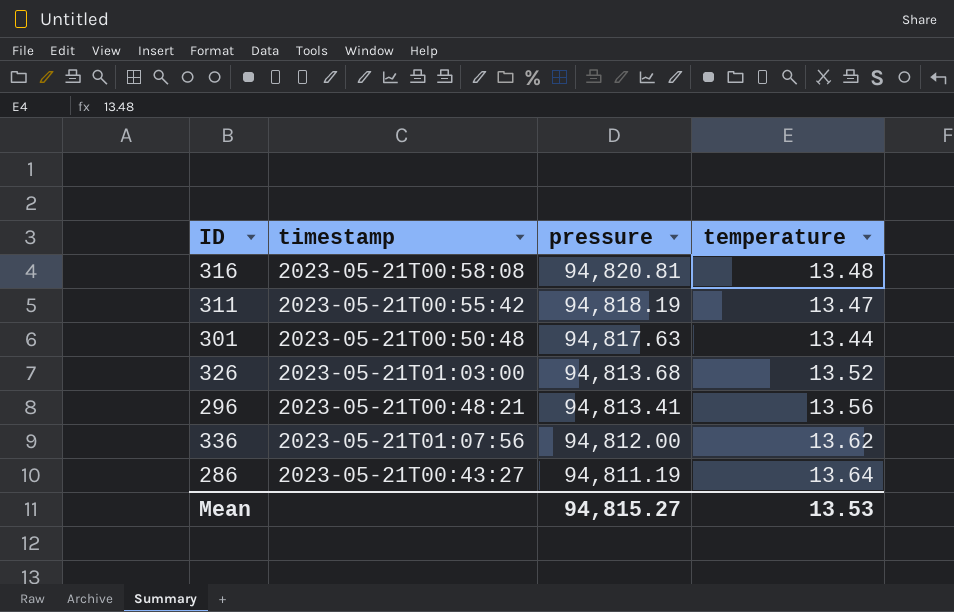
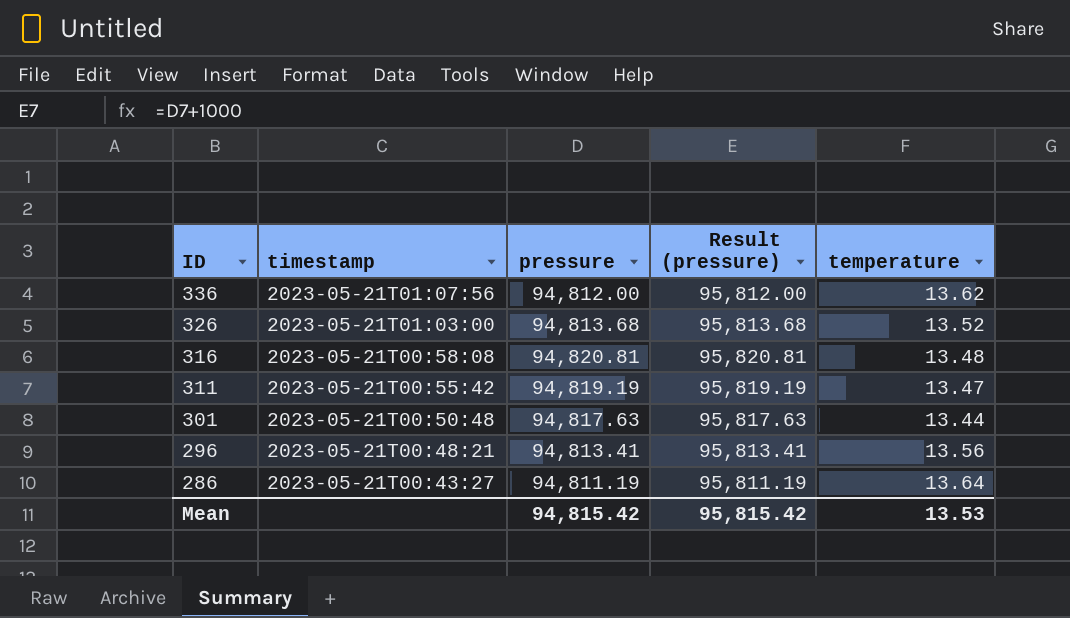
row order: pressure descending -> ID descending
column Result (pressure) | formula: none -> [pressure] + 1000
311 | pressure: 94,818.19 -> 94,819.19
Mean | pressure: 94,815.27 -> 94,815.42

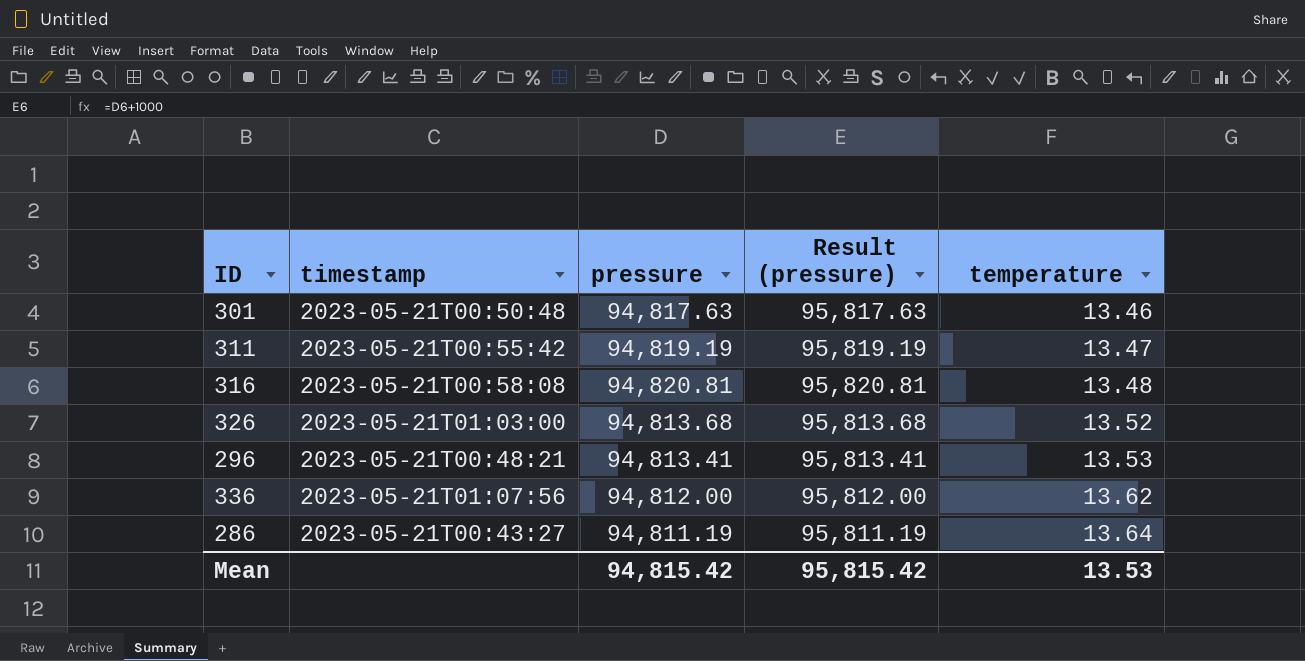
row order: ID descending -> temperature ascending
301 | temperature: 13.44 -> 13.46
296 | temperature: 13.56 -> 13.53

